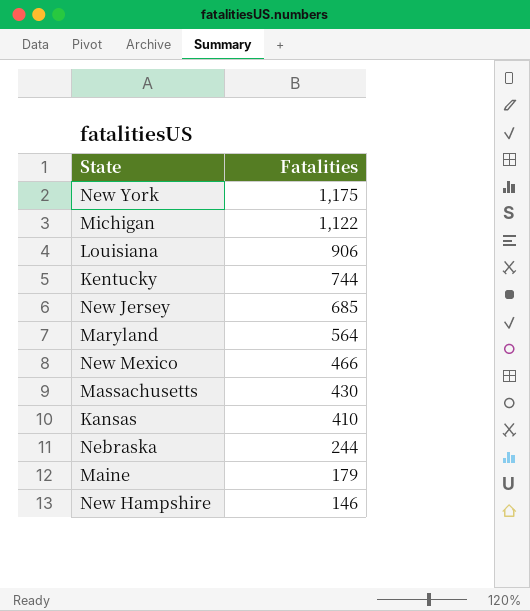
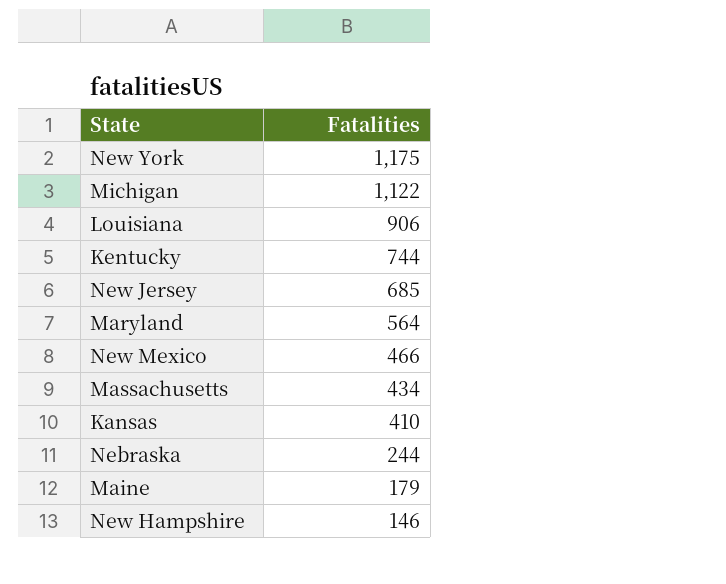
Massachusetts | Fatalities: 430 -> 434

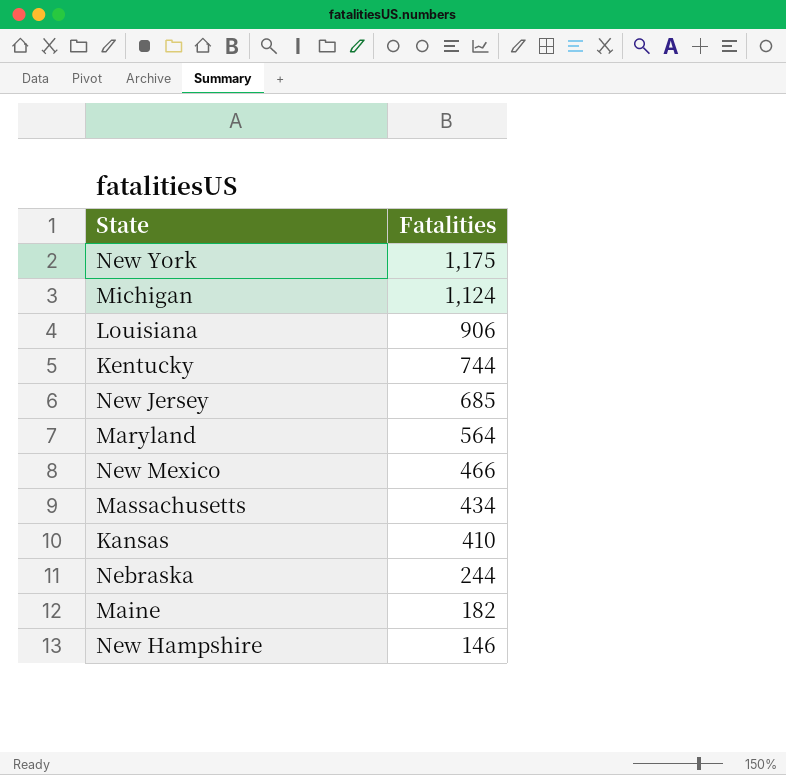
Michigan | Fatalities: 1,122 -> 1,124
Maine | Fatalities: 179 -> 182

